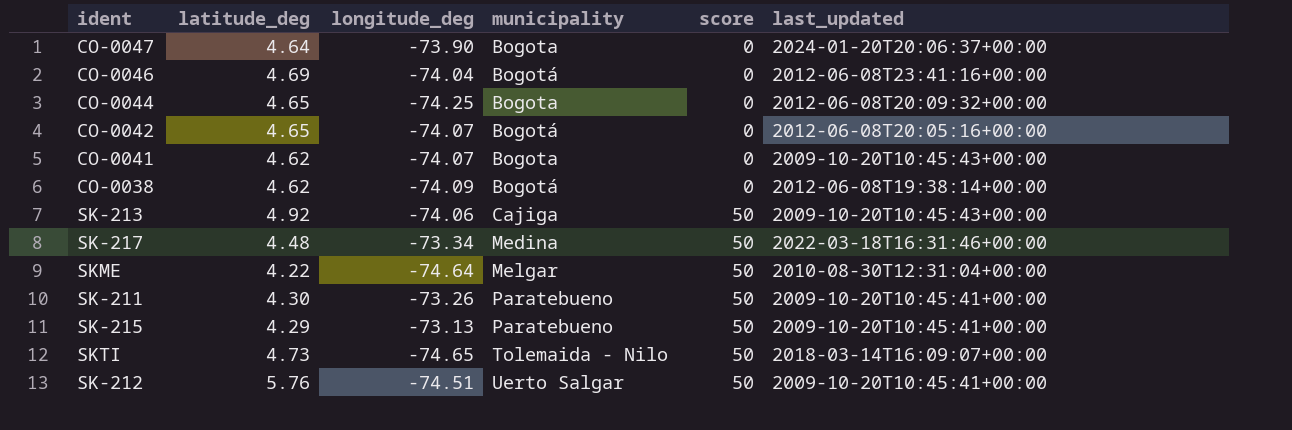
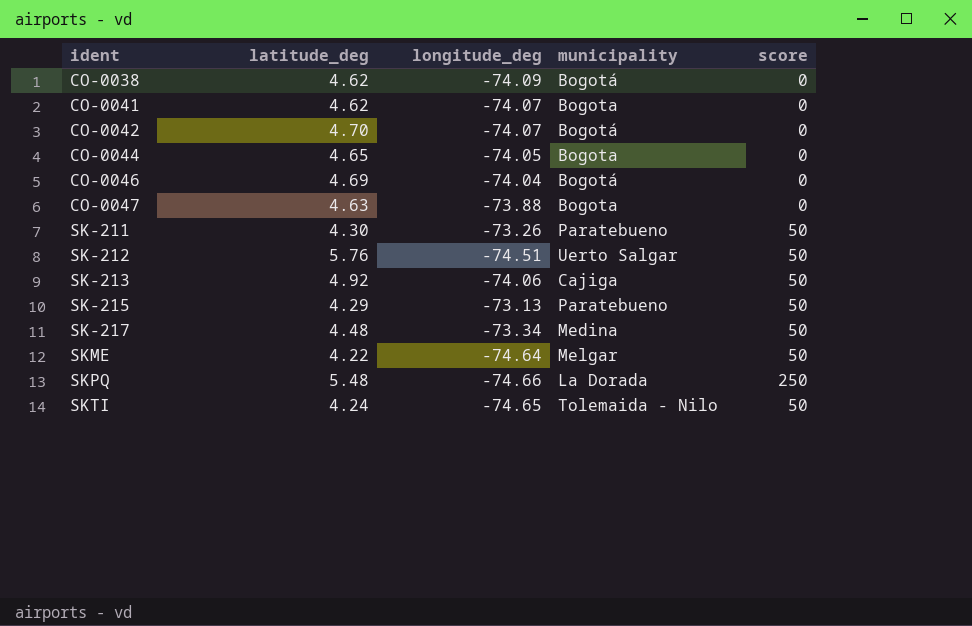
row order: municipality ascending -> ident ascending
column last_updated | position: 6 -> none
CO-0042 | latitude_deg: 4.65 -> 4.70
CO-0044 | longitude_deg: -74.25 -> -74.05
CO-0047 | latitude_deg: 4.64 -> 4.63
CO-0047 | longitude_deg: -73.90 -> -73.88
row SKPQ: none -> 5.48 | -74.66 | La Dorada | 250
SKTI | latitude_deg: 4.73 -> 4.24

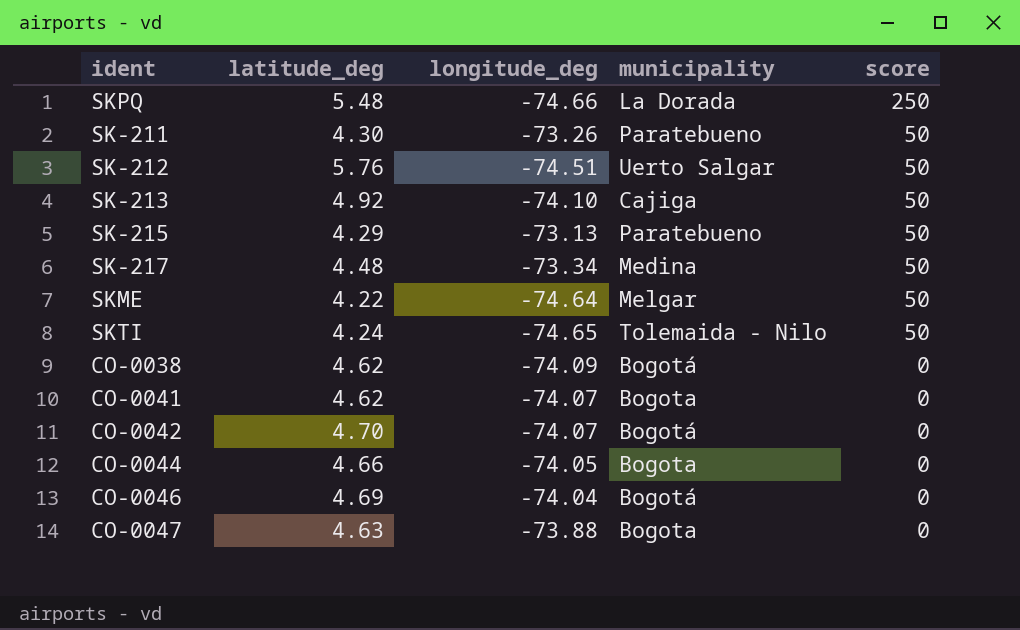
row order: ident ascending -> score descending
SK-213 | longitude_deg: -74.06 -> -74.10
CO-0044 | latitude_deg: 4.65 -> 4.66

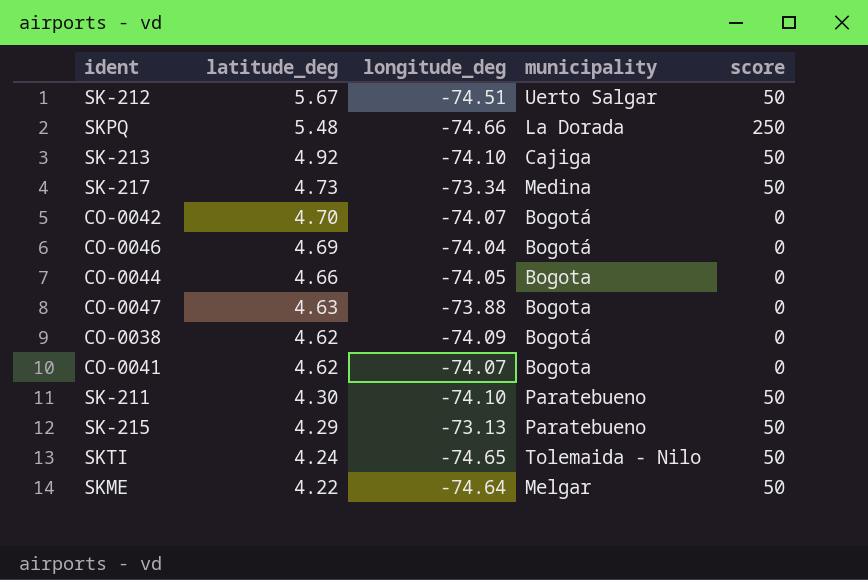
row order: score descending -> latitude_deg descending
SK-212 | latitude_deg: 5.76 -> 5.67
SK-217 | latitude_deg: 4.48 -> 4.73
SK-211 | longitude_deg: -73.26 -> -74.10

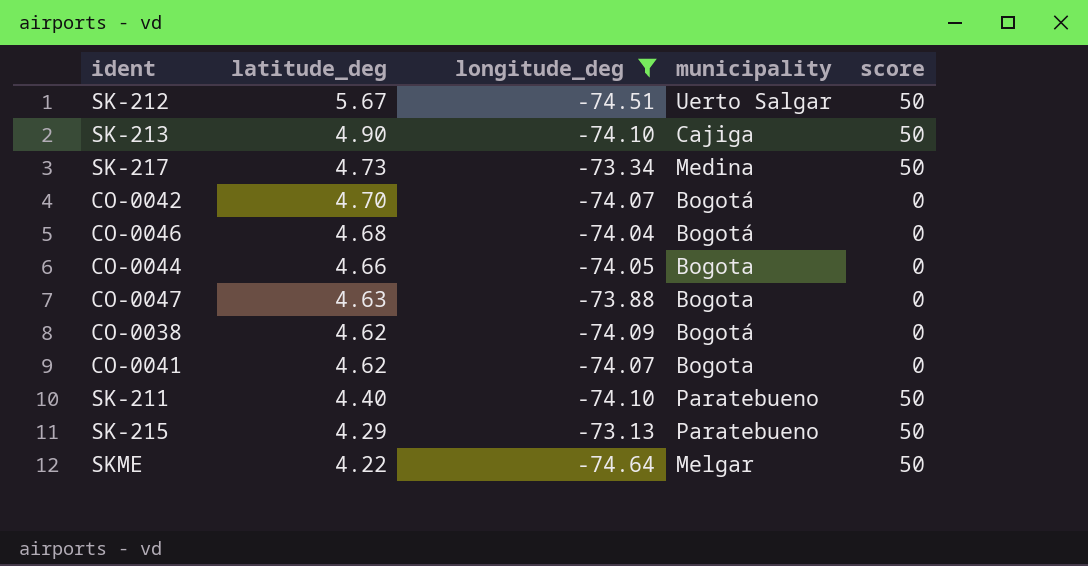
filter: none -> longitude_deg >= -74.64
SK-213 | latitude_deg: 4.92 -> 4.90
CO-0046 | latitude_deg: 4.69 -> 4.68
SK-211 | latitude_deg: 4.30 -> 4.40

